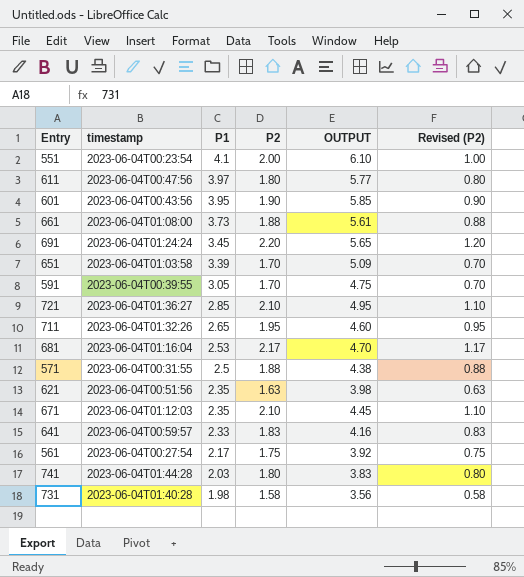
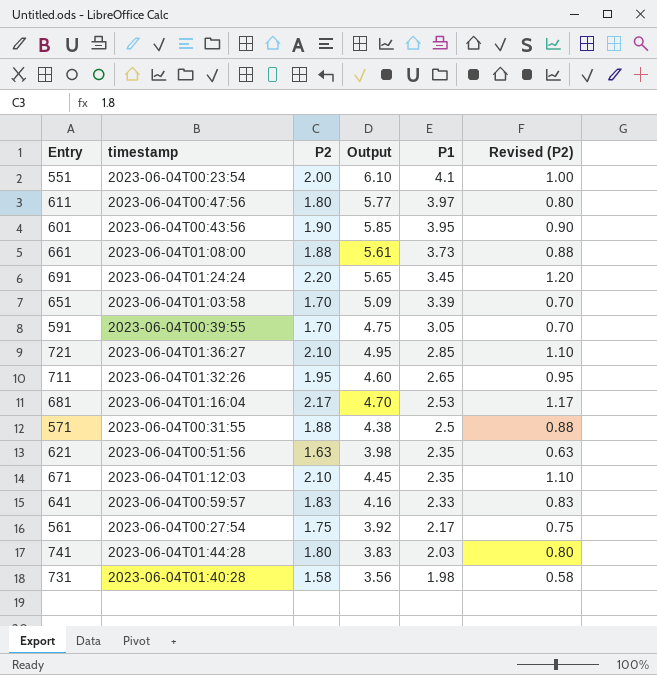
column name: OUTPUT -> Output
column P1 | position: 3 -> 5

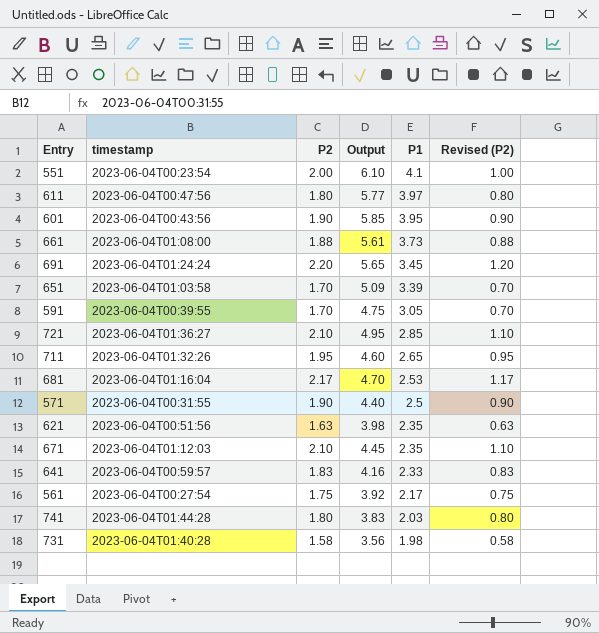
571 | P2: 1.88 -> 1.90
571 | Output: 4.38 -> 4.40
571 | Revised (P2): 0.88 -> 0.90

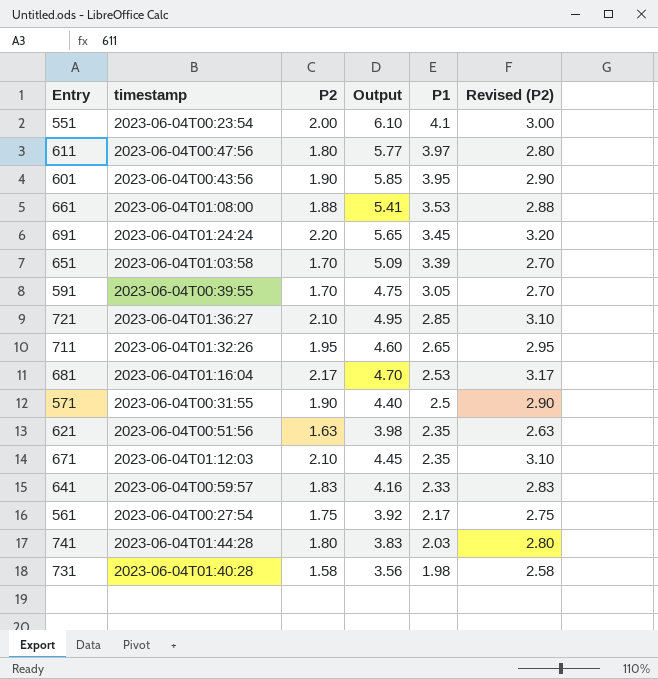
column Revised (P2) | formula: [P2] - 1 -> [P2] + 1
661 | Output: 5.61 -> 5.41
661 | P1: 3.73 -> 3.53

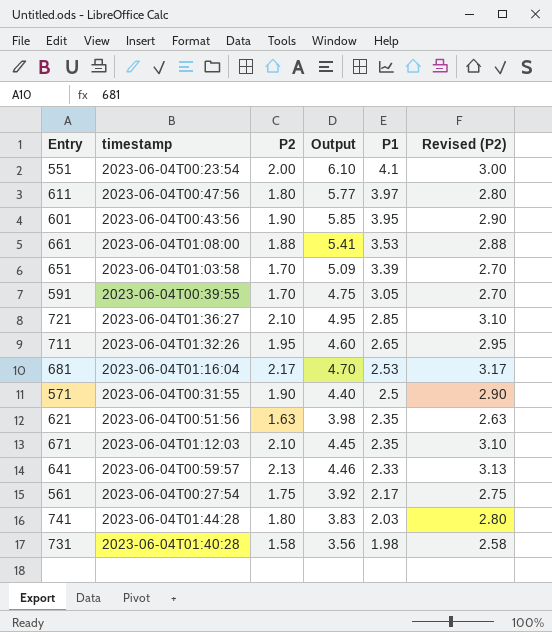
row 691: 2023-06-04T01:24:24 | 2.20 | 5.65 | 3.45 | 3.20 -> none
641 | P2: 1.83 -> 2.13
641 | Output: 4.16 -> 4.46
641 | Revised (P2): 2.83 -> 3.13

